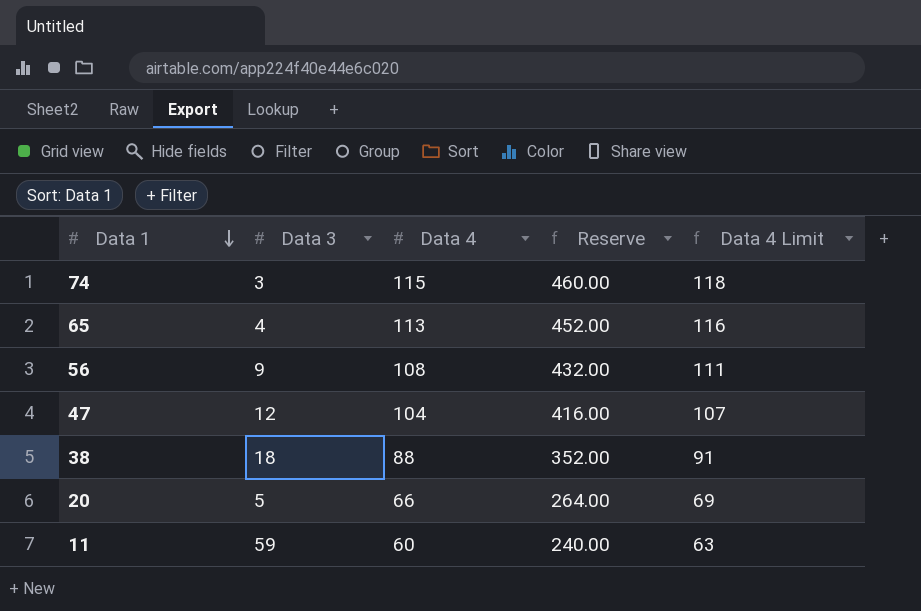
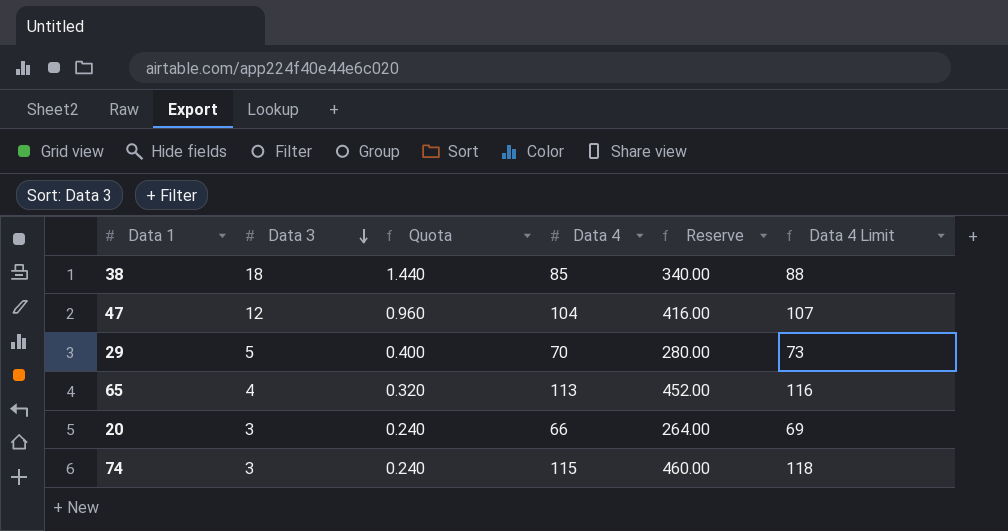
row order: Data 1 descending -> Data 3 descending
column Quota | formula: none -> [Data 3] * 0.08
row 56: 9 | 108 | 432.00 | 111 -> none
row 11: 59 | 60 | 240.00 | 63 -> none
38 | Data 4: 88 -> 85
38 | Reserve: 352.00 -> 340.00
38 | Data 4 Limit: 91 -> 88
row 29: none -> 5 | 0.400 | 70 | 280.00 | 73
20 | Data 3: 5 -> 3

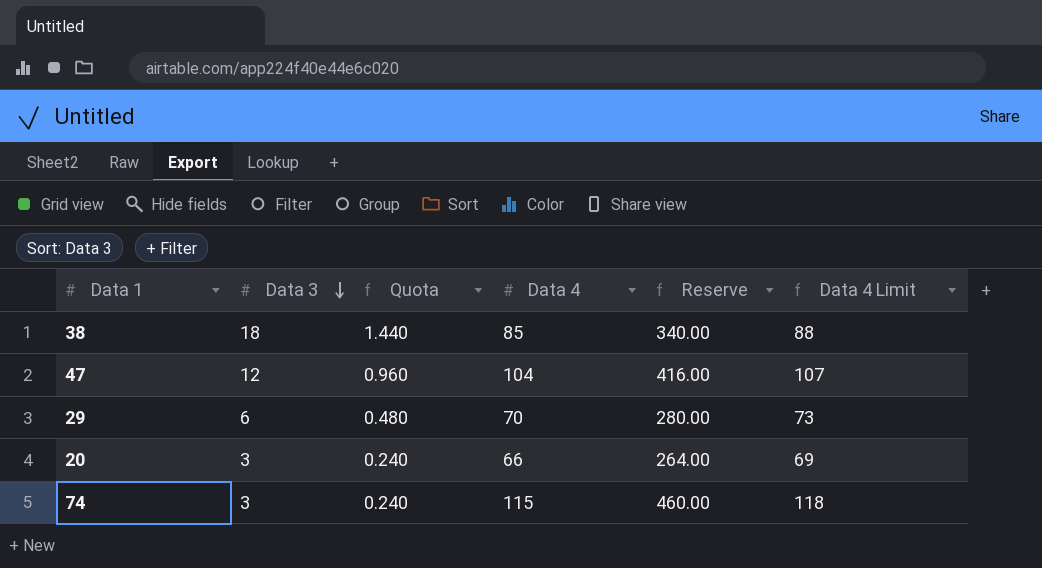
row 65: 4 | 0.320 | 113 | 452.00 | 116 -> none
29 | Data 3: 5 -> 6
29 | Quota: 0.400 -> 0.480

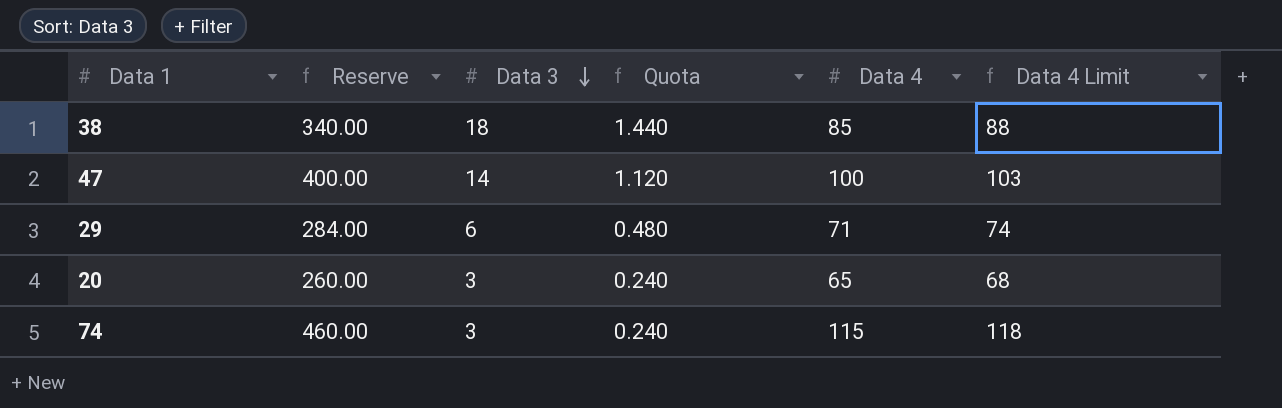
column Reserve | position: 5 -> 2
47 | Reserve: 416.00 -> 400.00
47 | Data 3: 12 -> 14
47 | Quota: 0.960 -> 1.120
47 | Data 4: 104 -> 100
47 | Data 4 Limit: 107 -> 103
29 | Reserve: 280.00 -> 284.00
29 | Data 4: 70 -> 71
29 | Data 4 Limit: 73 -> 74
20 | Reserve: 264.00 -> 260.00
20 | Data 4: 66 -> 65
20 | Data 4 Limit: 69 -> 68

